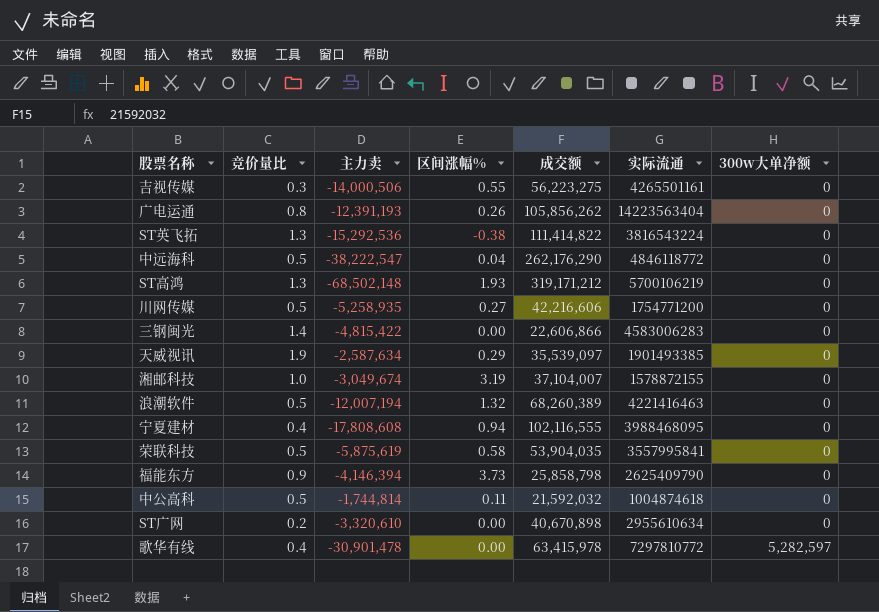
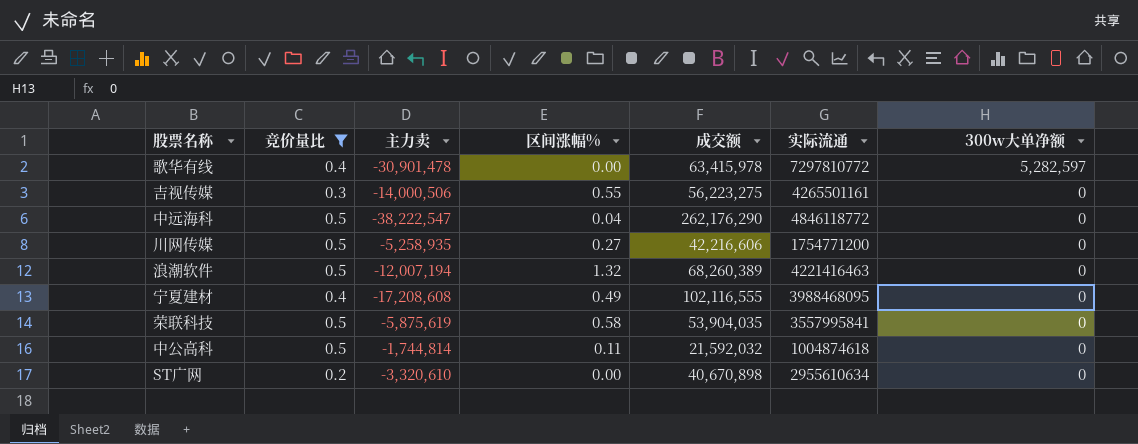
filter: none -> 竞价量比 <= 0.5
row order: 300w大单净额 ascending -> 300w大单净额 descending
宁夏建材 | 主力卖: -17,808,608 -> -17,208,608
宁夏建材 | 区间涨幅%: 0.94 -> 0.49

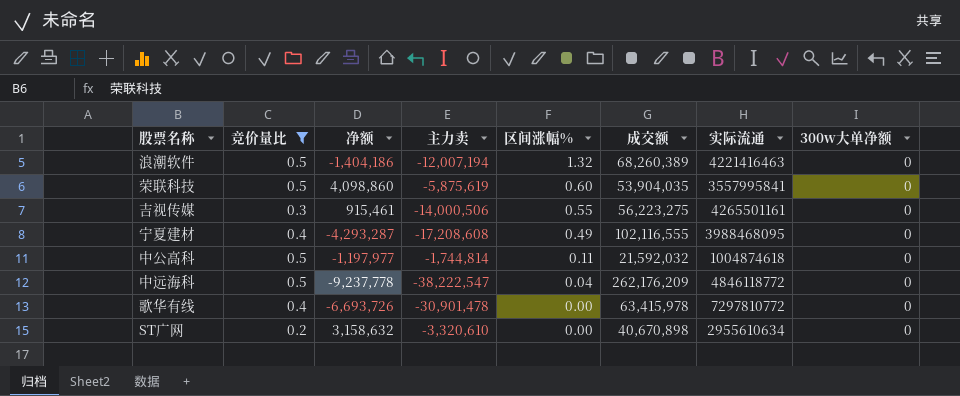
row order: 300w大单净额 descending -> 区间涨幅% descending
column 净额 | position: none -> 3
row 川网传媒: 0.5 | -5,258,935 | 0.27 | 42,216,606 | 1754771200 | 0 -> none
荣联科技 | 区间涨幅%: 0.58 -> 0.60
中远海科 | 成交额: 262,176,290 -> 262,176,209
歌华有线 | 300w大单净额: 5,282,597 -> 0

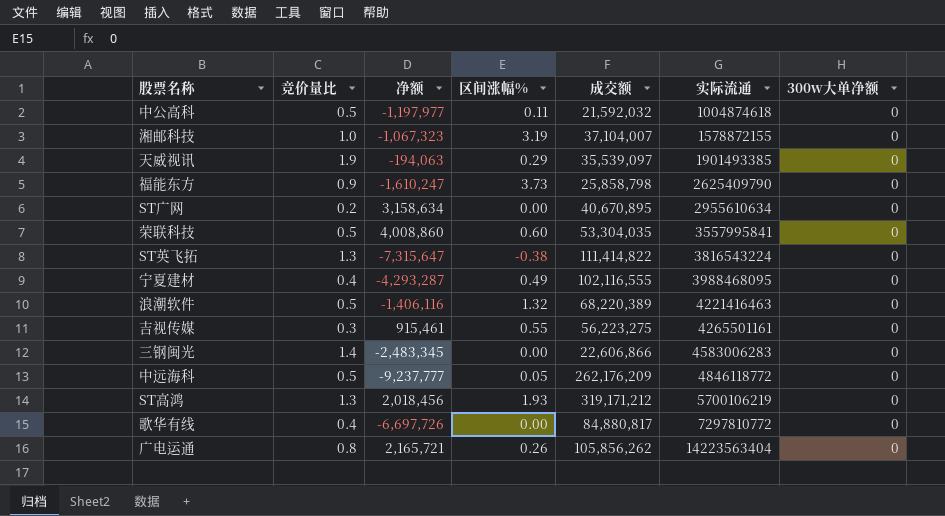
filter: 竞价量比 <= 0.5 -> none
row order: 区间涨幅% descending -> 实际流通 ascending
column 主力卖 | position: 4 -> none
ST广网 | 净额: 3,158,632 -> 3,158,634
ST广网 | 成交额: 40,670,898 -> 40,670,895
荣联科技 | 净额: 4,098,860 -> 4,008,860
荣联科技 | 成交额: 53,904,035 -> 53,304,035
浪潮软件 | 净额: -1,404,186 -> -1,406,116
浪潮软件 | 成交额: 68,260,389 -> 68,220,389
中远海科 | 净额: -9,237,778 -> -9,237,777
中远海科 | 区间涨幅%: 0.04 -> 0.05
歌华有线 | 净额: -6,693,726 -> -6,697,726
歌华有线 | 成交额: 63,415,978 -> 84,880,817

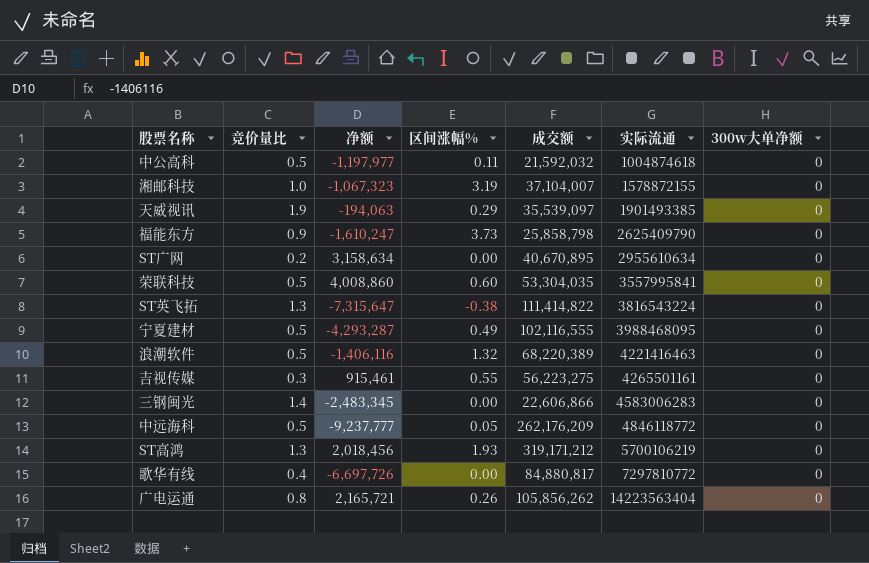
宁夏建材 | 竞价量比: 0.4 -> 0.5

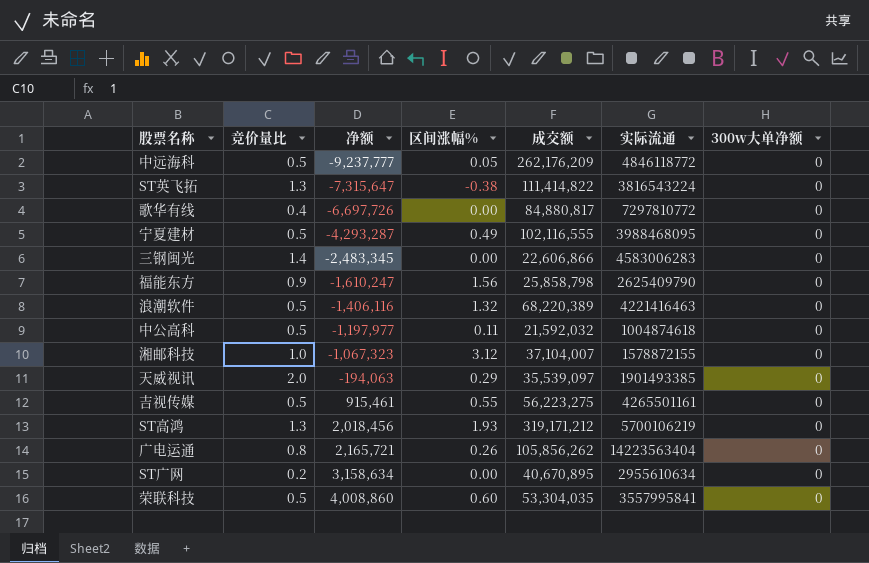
row order: 实际流通 ascending -> 净额 ascending
福能东方 | 区间涨幅%: 3.73 -> 1.56
湘邮科技 | 区间涨幅%: 3.19 -> 3.12
天威视讯 | 竞价量比: 1.9 -> 2.0
吉视传媒 | 竞价量比: 0.3 -> 0.5

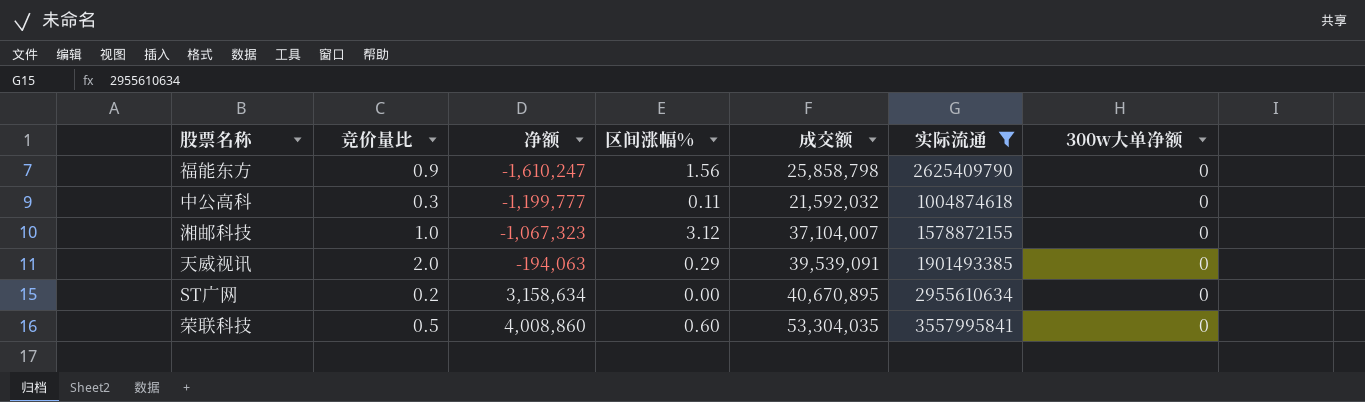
filter: none -> 实际流通 <= 3557995841
中公高科 | 竞价量比: 0.5 -> 0.3
中公高科 | 净额: -1,197,977 -> -1,199,777
天威视讯 | 成交额: 35,539,097 -> 39,539,091

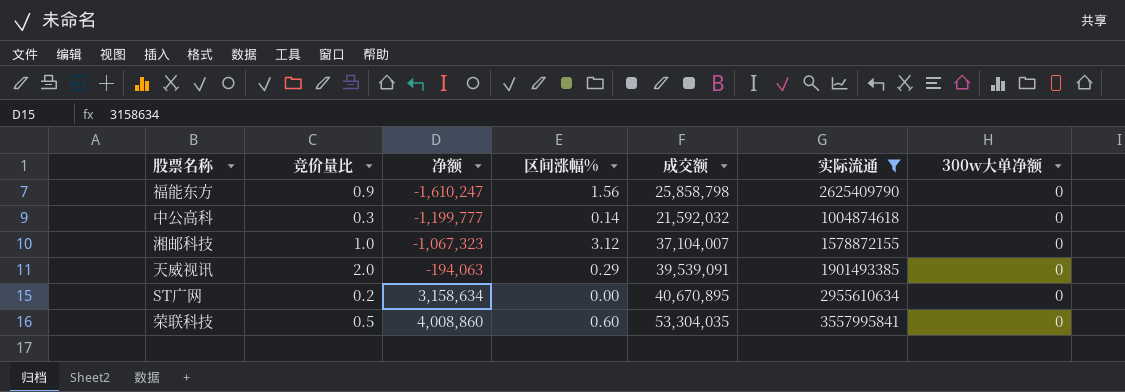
中公高科 | 区间涨幅%: 0.11 -> 0.14

